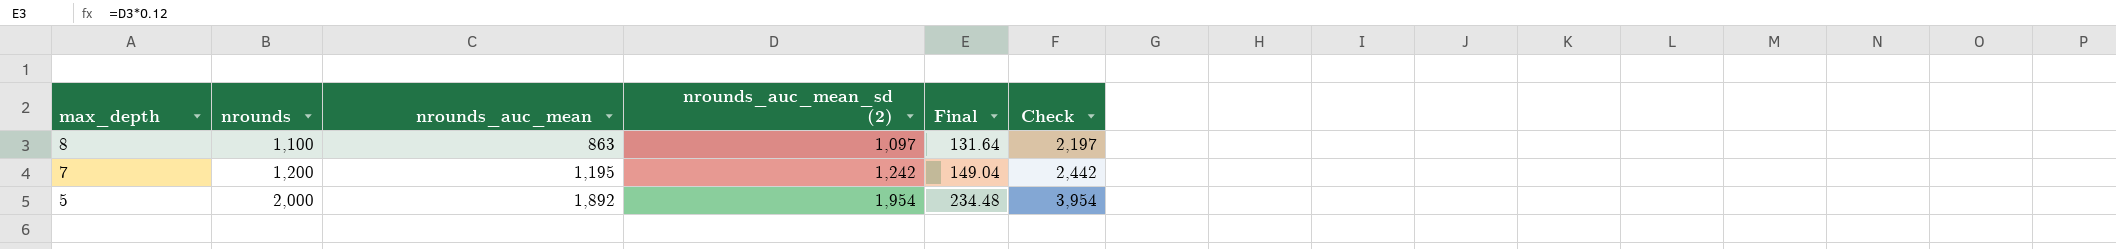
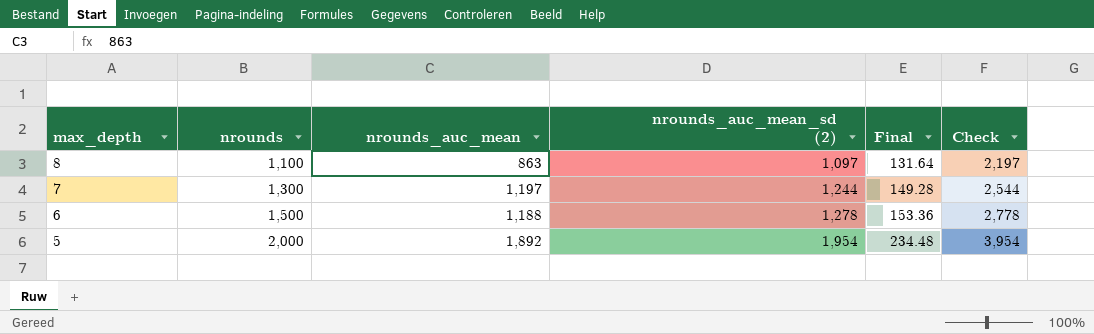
7 | nrounds: 1,200 -> 1,300
7 | nrounds_auc_mean: 1,195 -> 1,197
7 | nrounds_auc_mean_sd (2): 1,242 -> 1,244
7 | Final: 149.04 -> 149.28
7 | Check: 2,442 -> 2,544
row 6: none -> 1,500 | 1,188 | 1,278 | 153.36 | 2,778

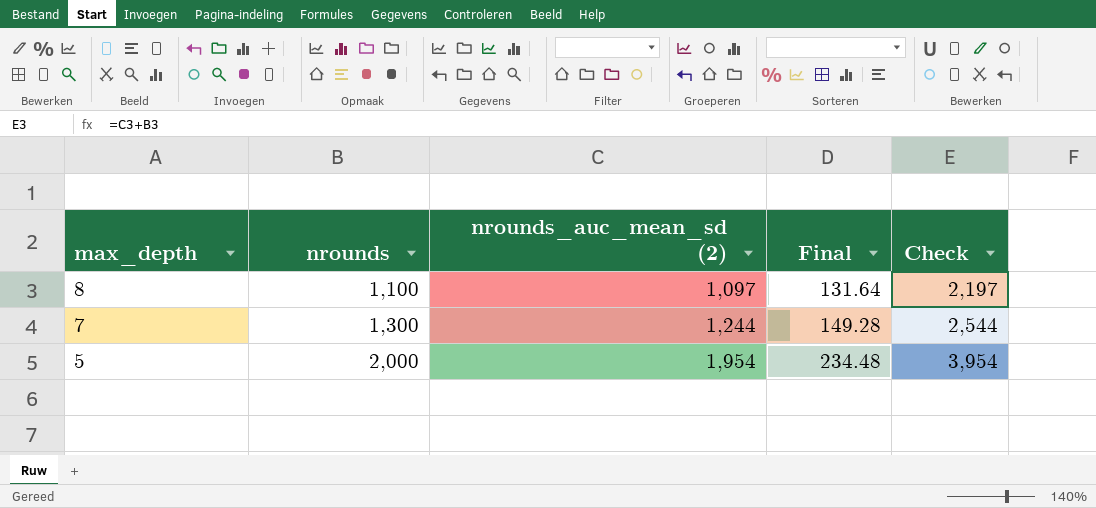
column nrounds_auc_mean | position: 3 -> none
row 6: 1,500 | 1,188 | 1,278 | 153.36 | 2,778 -> none

